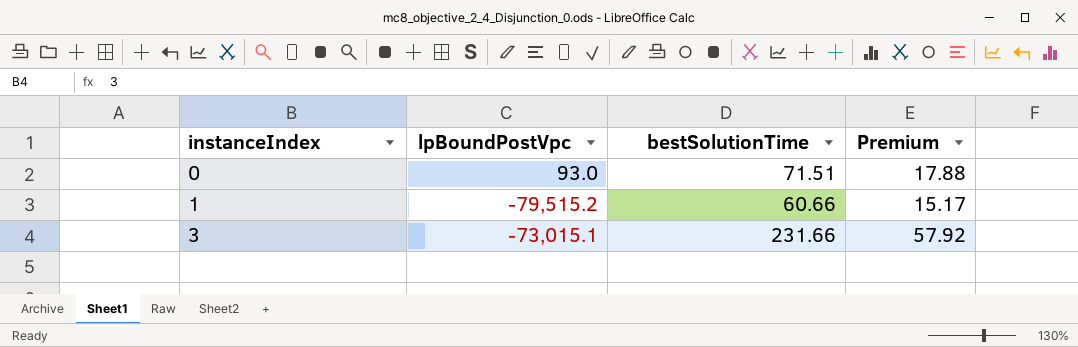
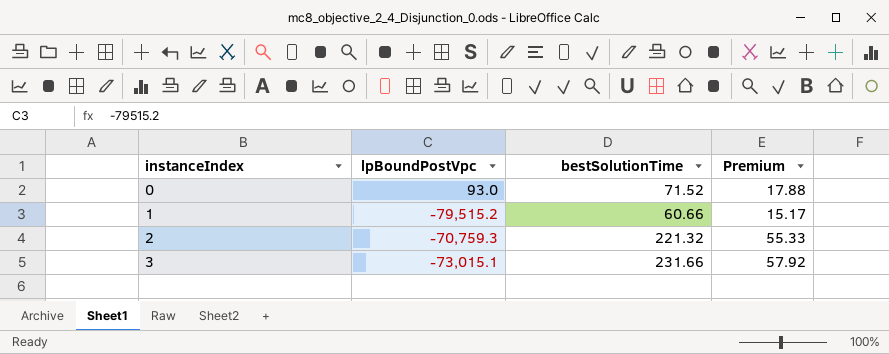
0 | bestSolutionTime: 71.51 -> 71.52
row 2: none -> -70,759.3 | 221.32 | 55.33

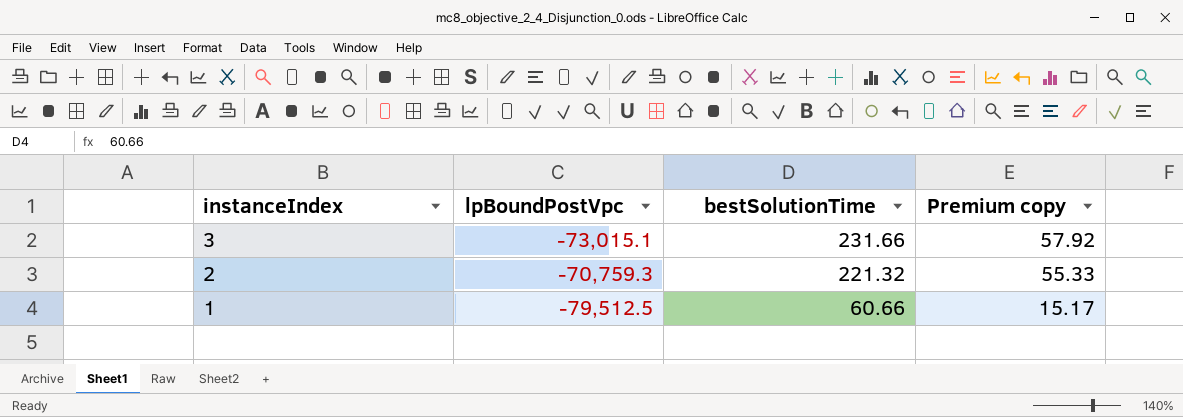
row order: instanceIndex ascending -> instanceIndex descending
column name: Premium -> Premium copy
row 0: 93.0 | 71.52 | 17.88 -> none
1 | lpBoundPostVpc: -79,515.2 -> -79,512.5

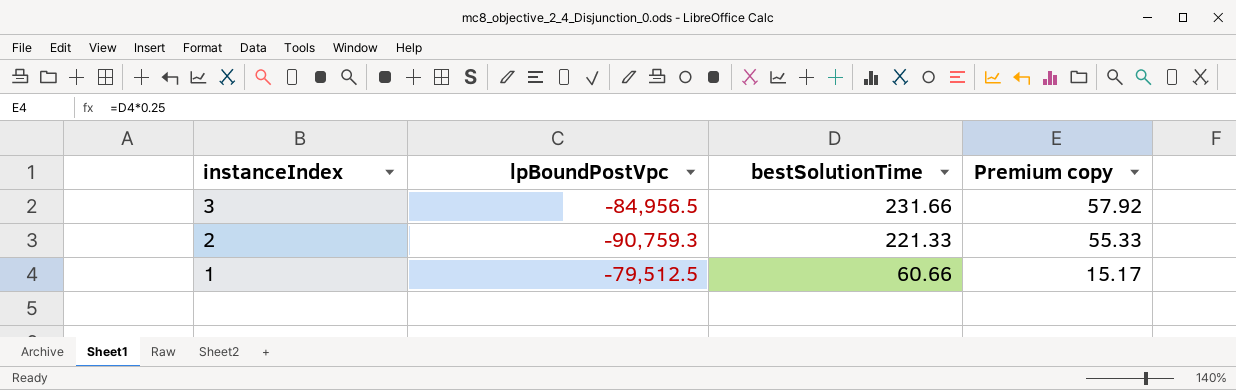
3 | lpBoundPostVpc: -73,015.1 -> -84,956.5
2 | lpBoundPostVpc: -70,759.3 -> -90,759.3
2 | bestSolutionTime: 221.32 -> 221.33

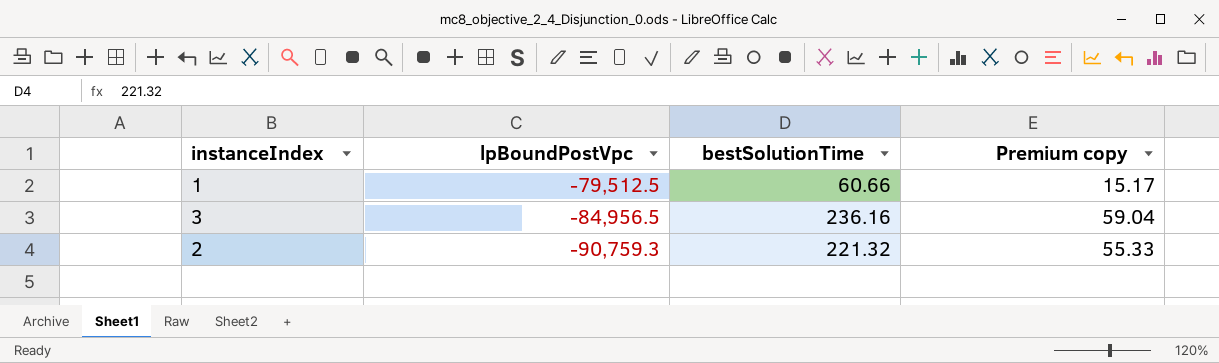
row order: instanceIndex descending -> lpBoundPostVpc descending
3 | bestSolutionTime: 231.66 -> 236.16
3 | Premium copy: 57.92 -> 59.04
2 | bestSolutionTime: 221.33 -> 221.32

